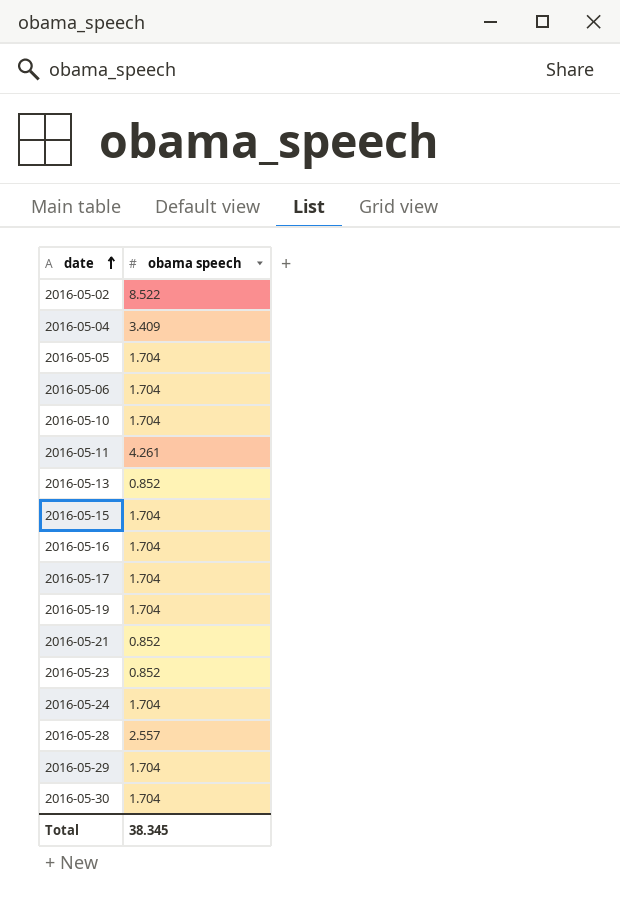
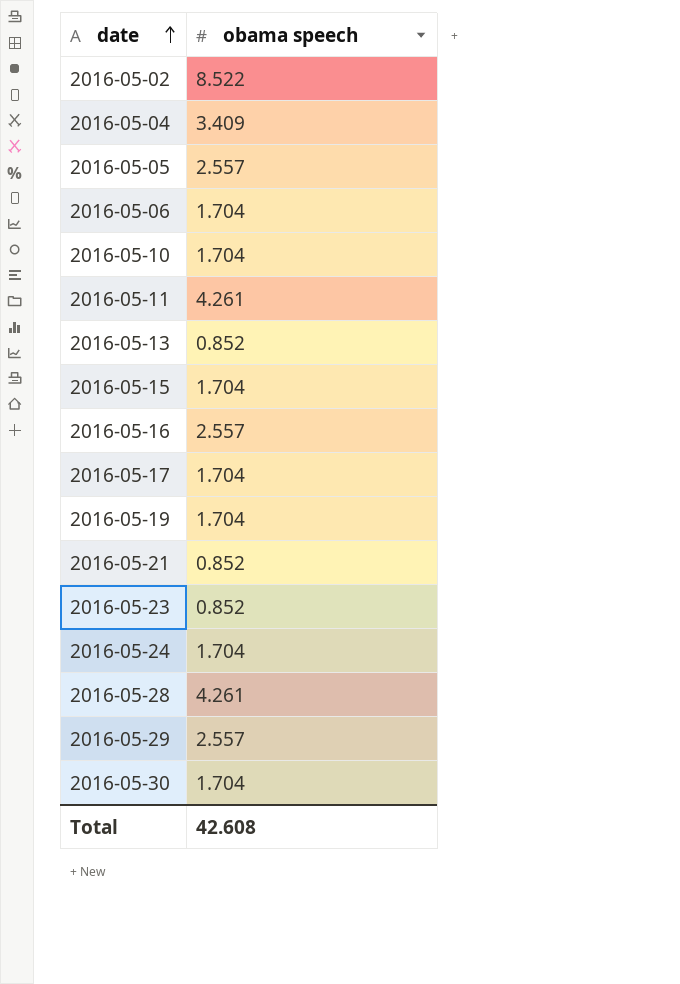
2016-05-05 | obama speech: 1.704 -> 2.557
2016-05-16 | obama speech: 1.704 -> 2.557
2016-05-28 | obama speech: 2.557 -> 4.261
2016-05-29 | obama speech: 1.704 -> 2.557
Total | obama speech: 38.345 -> 42.608

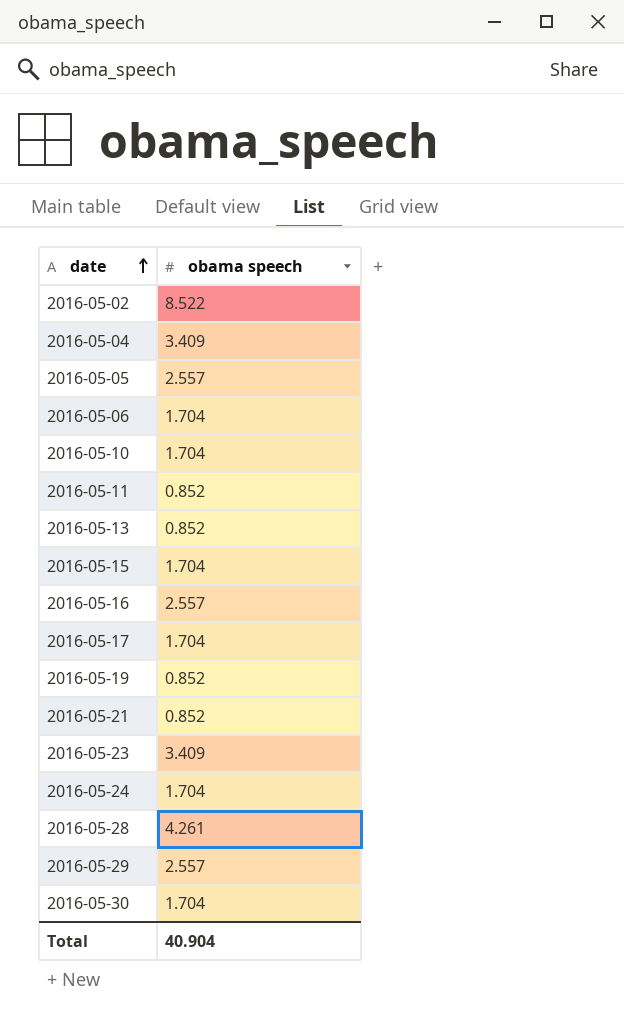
2016-05-11 | obama speech: 4.261 -> 0.852
2016-05-19 | obama speech: 1.704 -> 0.852
2016-05-23 | obama speech: 0.852 -> 3.409
Total | obama speech: 42.608 -> 40.904

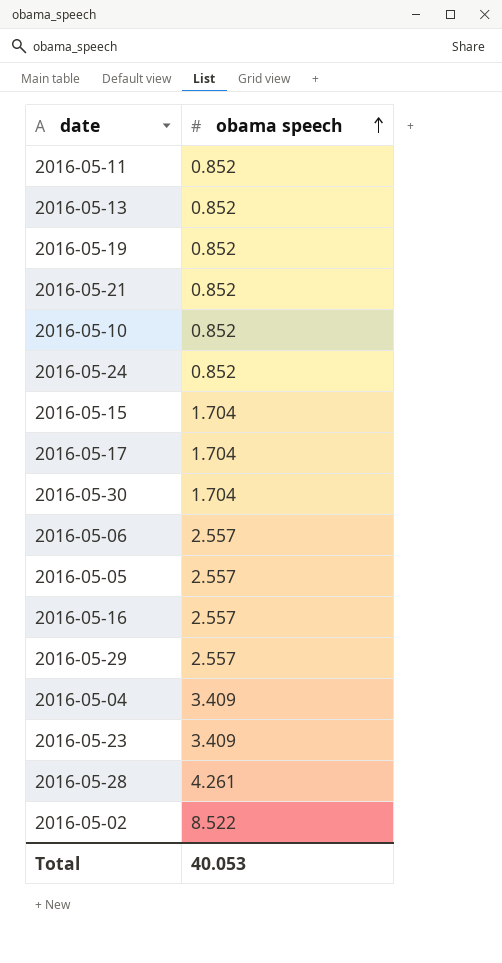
row order: date ascending -> obama speech ascending
2016-05-10 | obama speech: 1.704 -> 0.852
2016-05-24 | obama speech: 1.704 -> 0.852
2016-05-06 | obama speech: 1.704 -> 2.557
Total | obama speech: 40.904 -> 40.053

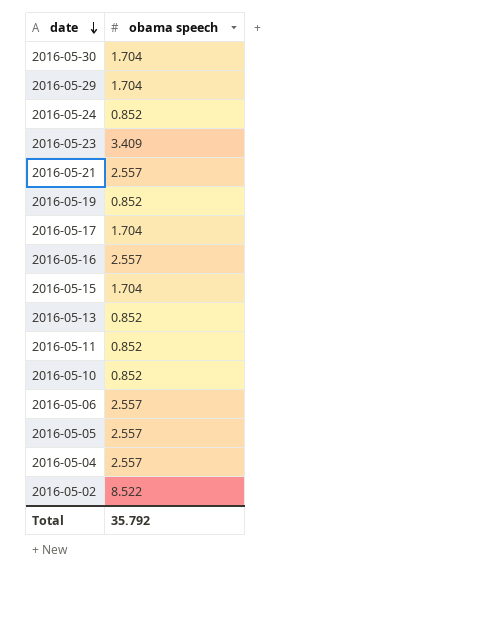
row order: obama speech ascending -> date descending
row 2016-05-28: 4.261 -> none
2016-05-29 | obama speech: 2.557 -> 1.704
2016-05-21 | obama speech: 0.852 -> 2.557
2016-05-04 | obama speech: 3.409 -> 2.557
Total | obama speech: 40.053 -> 35.792

